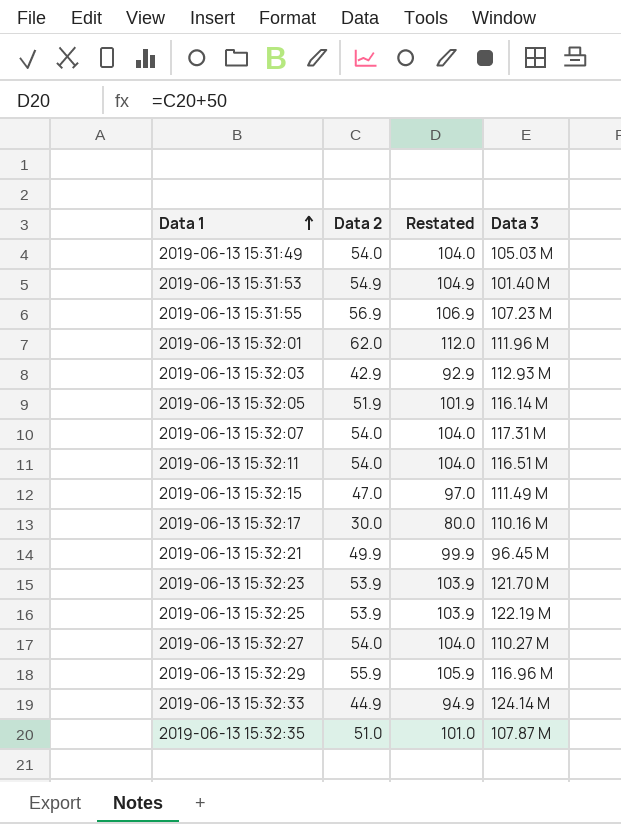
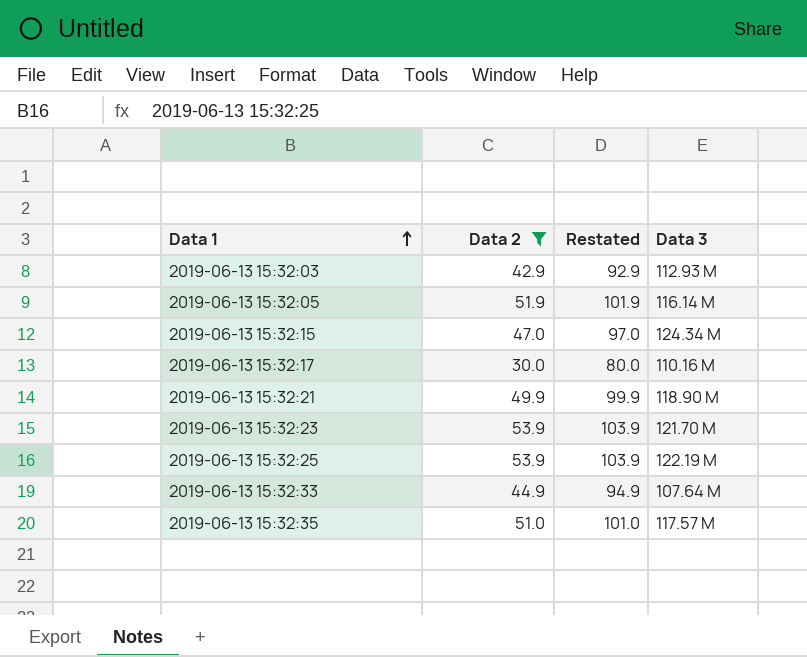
filter: none -> Data 2 <= 53.9
2019-06-13 15:32:15 | Data 3: 111.49 M -> 124.34 M
2019-06-13 15:32:21 | Data 3: 96.45 M -> 118.90 M
2019-06-13 15:32:33 | Data 3: 124.14 M -> 107.64 M
2019-06-13 15:32:35 | Data 3: 107.87 M -> 117.57 M

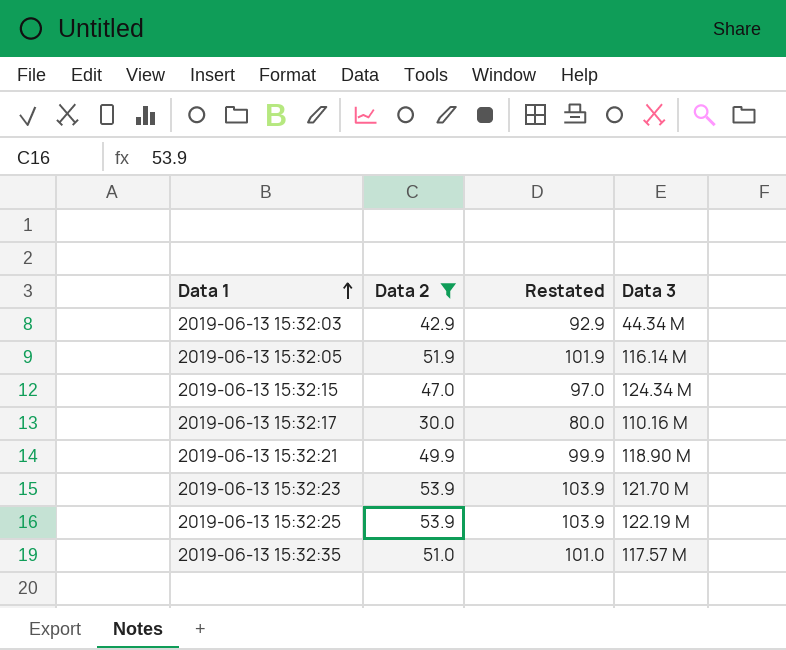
row 2019-06-13 15:32:33: 44.9 | 94.9 | 107.64 M -> none
2019-06-13 15:32:03 | Data 3: 112.93 M -> 44.34 M

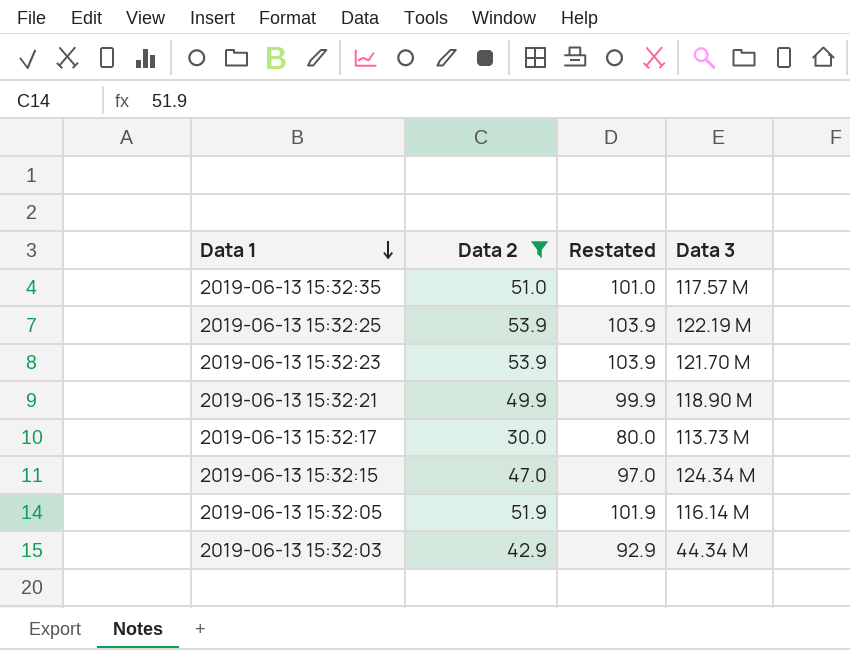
row order: Data 1 ascending -> Data 1 descending
2019-06-13 15:32:17 | Data 3: 110.16 M -> 113.73 M

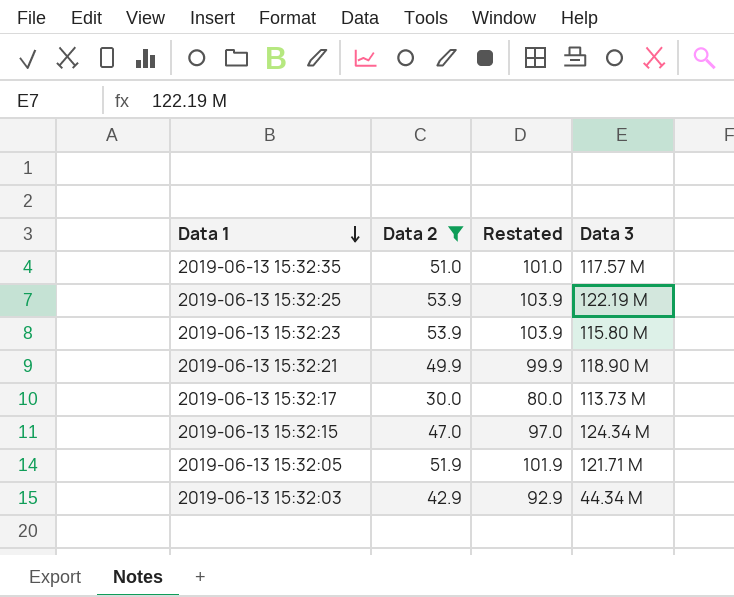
2019-06-13 15:32:23 | Data 3: 121.70 M -> 115.80 M
2019-06-13 15:32:05 | Data 3: 116.14 M -> 121.71 M

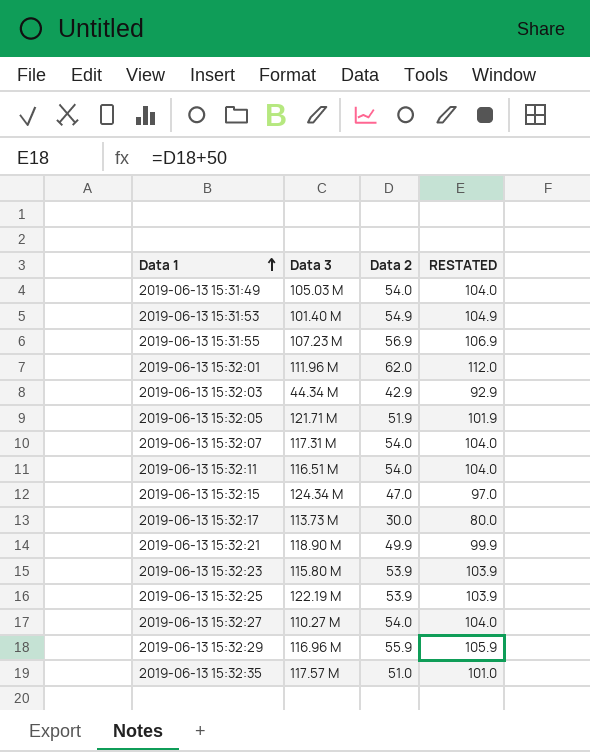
filter: Data 2 <= 53.9 -> none
row order: Data 1 descending -> Data 1 ascending
column Data 3 | position: 4 -> 2
column name: Restated -> RESTATED

